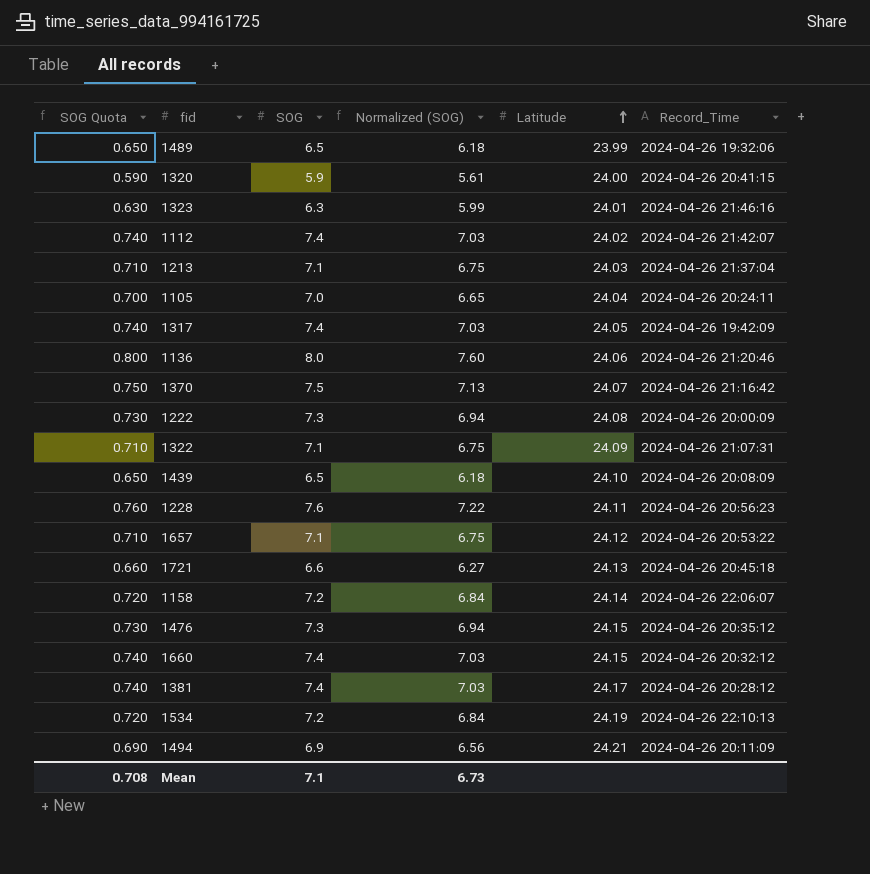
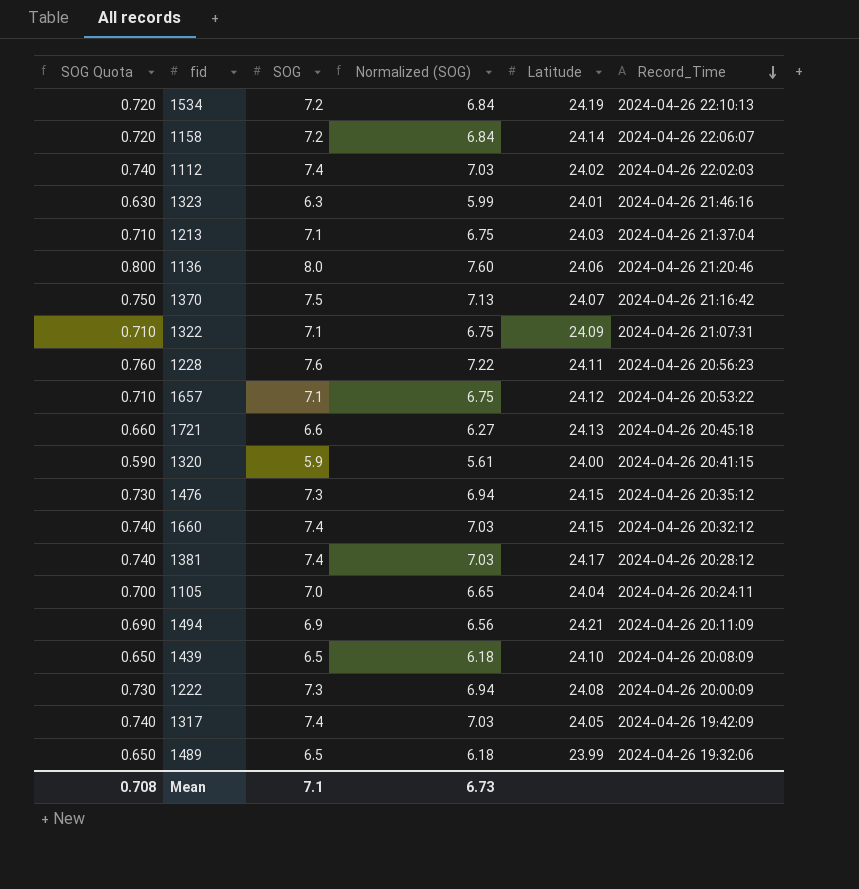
row order: Latitude ascending -> Record_Time descending
1112 | Record_Time: 2024-04-26 21:42:07 -> 2024-04-26 22:02:03

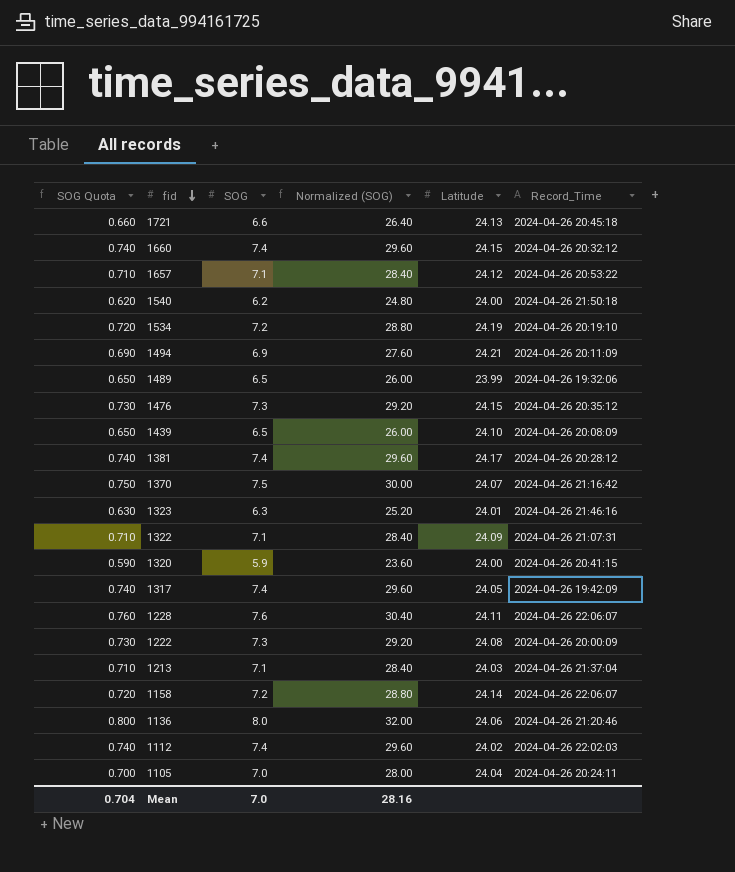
row order: Record_Time descending -> fid descending
column Normalized (SOG) | formula: [SOG] * 0.95 -> [SOG] * 4
row 1540: none -> 0.620 | 6.2 | 24.80 | 24.00 | 2024-04-26 21:50:18
1534 | Record_Time: 2024-04-26 22:10:13 -> 2024-04-26 20:19:10
1228 | Record_Time: 2024-04-26 20:56:23 -> 2024-04-26 22:06:07
Mean | SOG Quota: 0.708 -> 0.704
Mean | SOG: 7.1 -> 7.0
Mean | Normalized (SOG): 6.73 -> 28.16

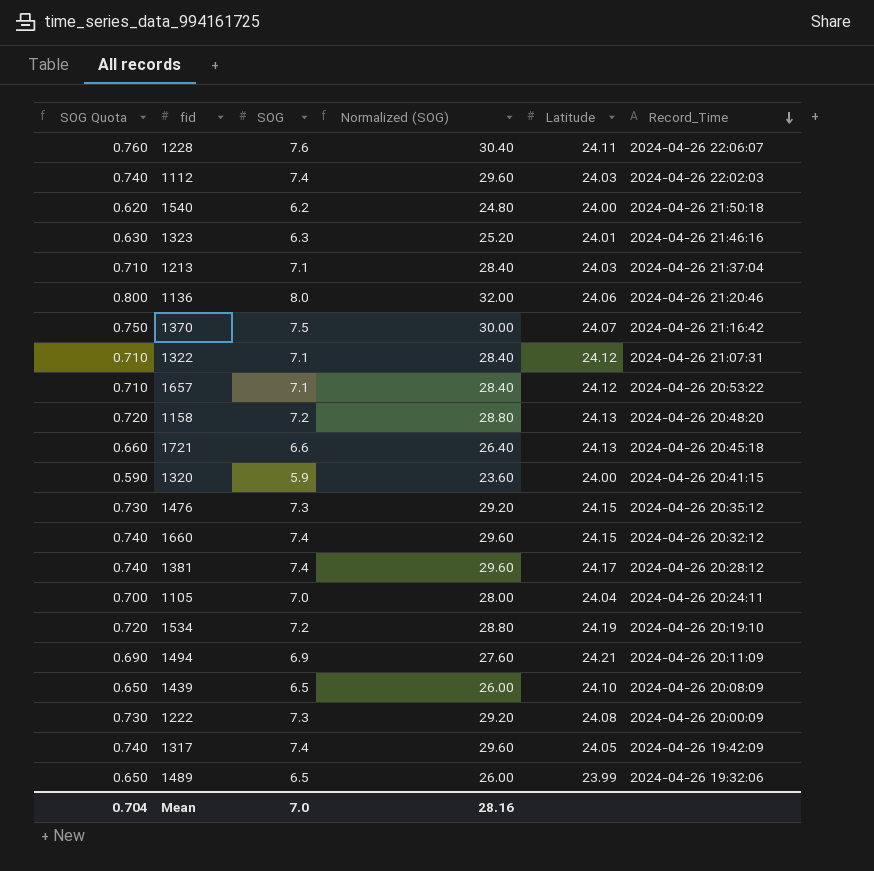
row order: fid descending -> Record_Time descending
1112 | Latitude: 24.02 -> 24.03
1322 | Latitude: 24.09 -> 24.12
1158 | Latitude: 24.14 -> 24.13
1158 | Record_Time: 2024-04-26 22:06:07 -> 2024-04-26 20:48:20

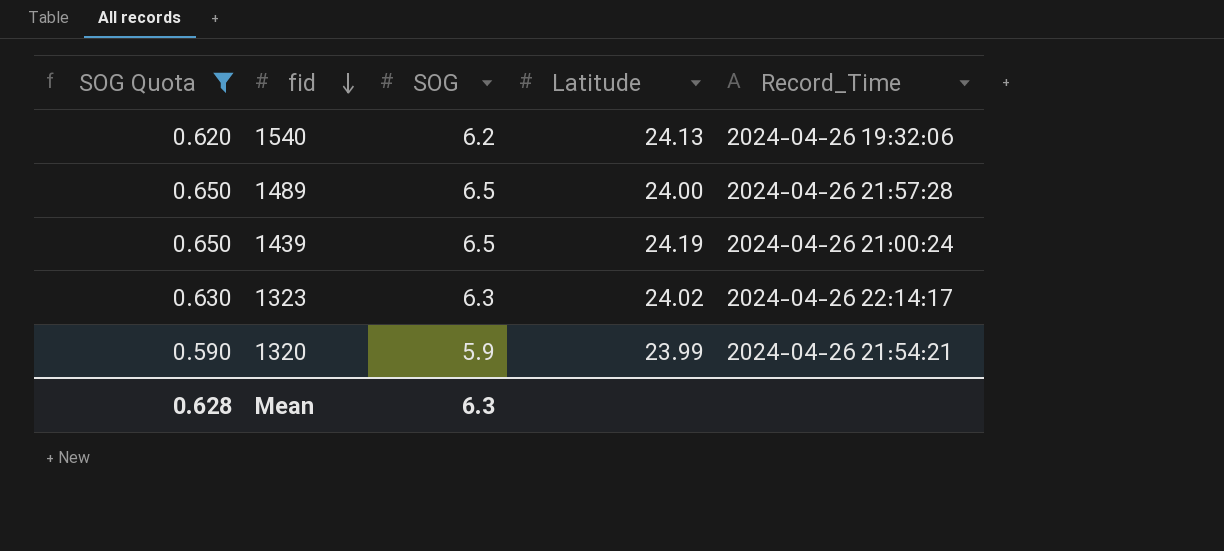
filter: none -> SOG Quota <= 0.650
row order: Record_Time descending -> fid descending
column Normalized (SOG) | formula: [SOG] * 4 -> none
1540 | Latitude: 24.00 -> 24.13
1540 | Record_Time: 2024-04-26 21:50:18 -> 2024-04-26 19:32:06
1489 | Latitude: 23.99 -> 24.00
1489 | Record_Time: 2024-04-26 19:32:06 -> 2024-04-26 21:57:28
1439 | Latitude: 24.10 -> 24.19
1439 | Record_Time: 2024-04-26 20:08:09 -> 2024-04-26 21:00:24
1323 | Latitude: 24.01 -> 24.02
1323 | Record_Time: 2024-04-26 21:46:16 -> 2024-04-26 22:14:17
1320 | Latitude: 24.00 -> 23.99
1320 | Record_Time: 2024-04-26 20:41:15 -> 2024-04-26 21:54:21
Mean | SOG Quota: 0.704 -> 0.628
Mean | SOG: 7.0 -> 6.3

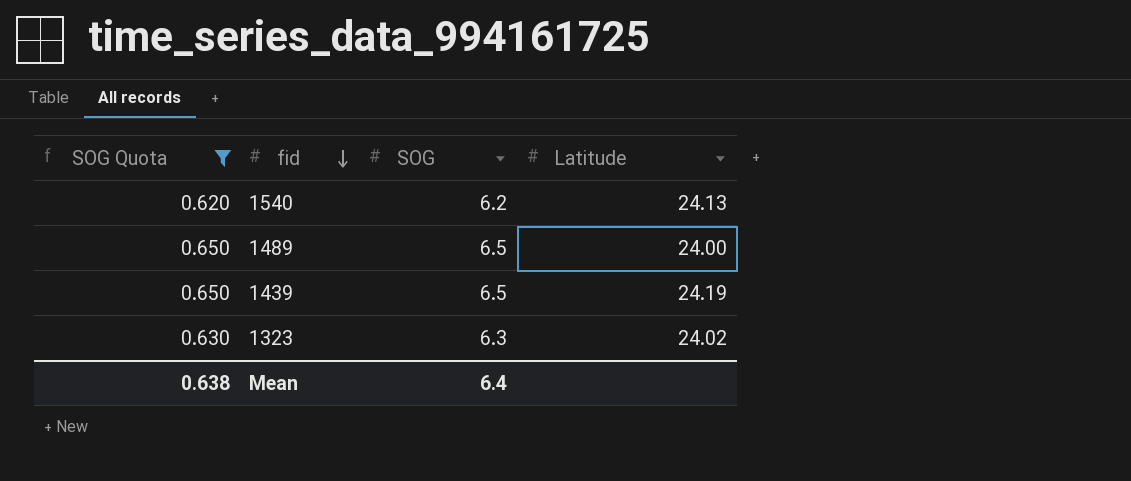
column Record_Time | position: 5 -> none
row 1320: 0.590 | 5.9 | 23.99 | 2024-04-26 21:54:21 -> none
Mean | SOG Quota: 0.628 -> 0.638
Mean | SOG: 6.3 -> 6.4

